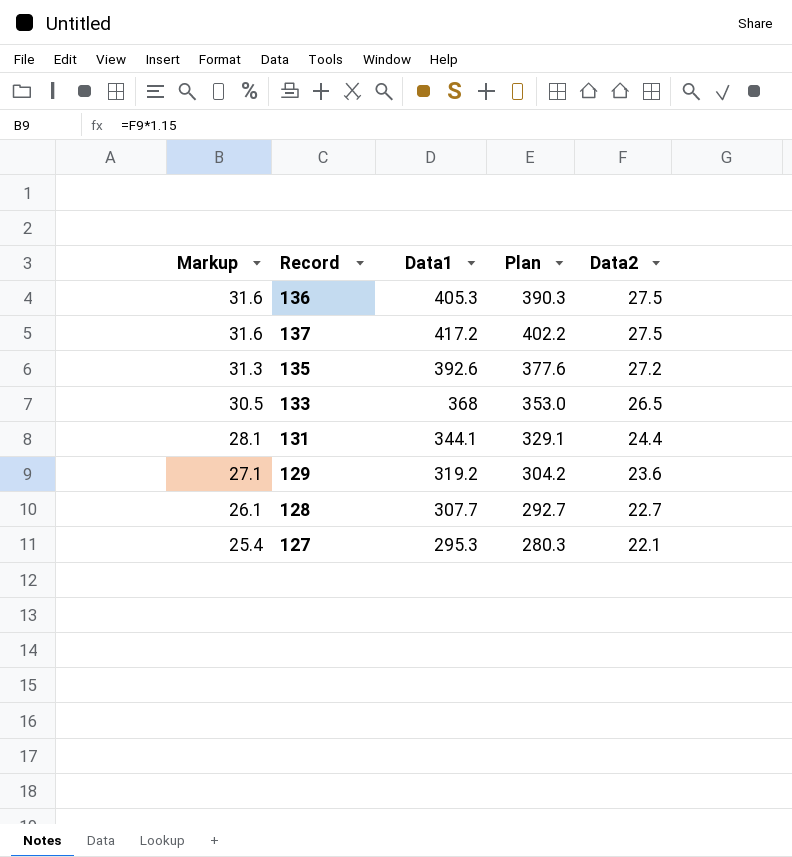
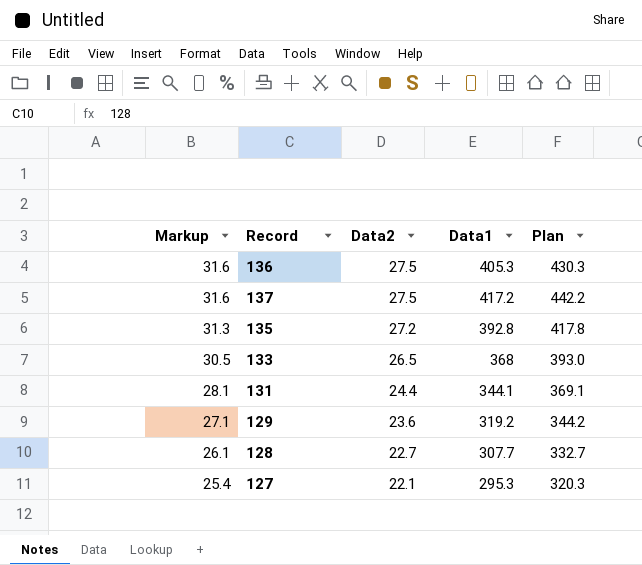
column Data2 | position: 5 -> 3
column Plan | formula: [Data1] - 15 -> [Data1] + 25
135 | Data1: 392.6 -> 392.8

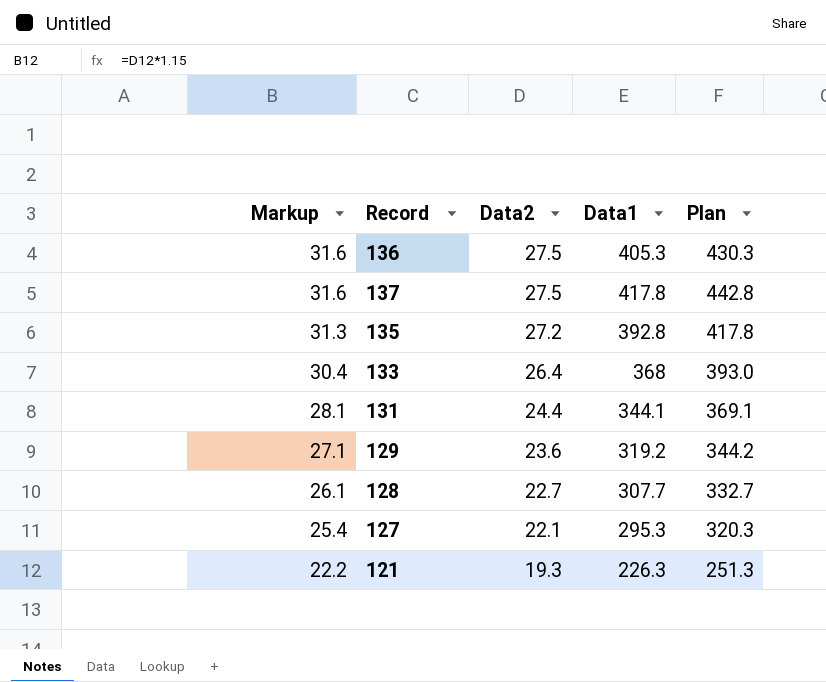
137 | Data1: 417.2 -> 417.8
137 | Plan: 442.2 -> 442.8
133 | Markup: 30.5 -> 30.4
133 | Data2: 26.5 -> 26.4
row 121: none -> 22.2 | 19.3 | 226.3 | 251.3

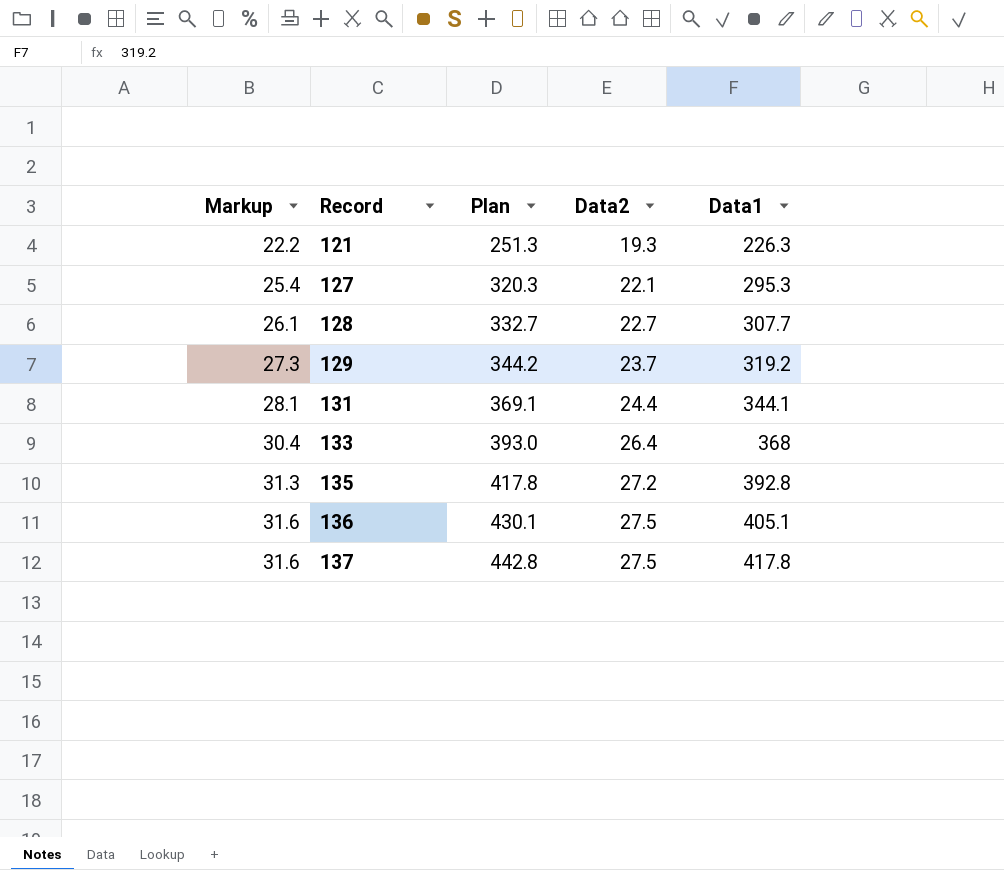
row order: Markup descending -> Markup ascending
column Plan | position: 5 -> 3
129 | Markup: 27.1 -> 27.3
129 | Data2: 23.6 -> 23.7
136 | Plan: 430.3 -> 430.1
136 | Data1: 405.3 -> 405.1

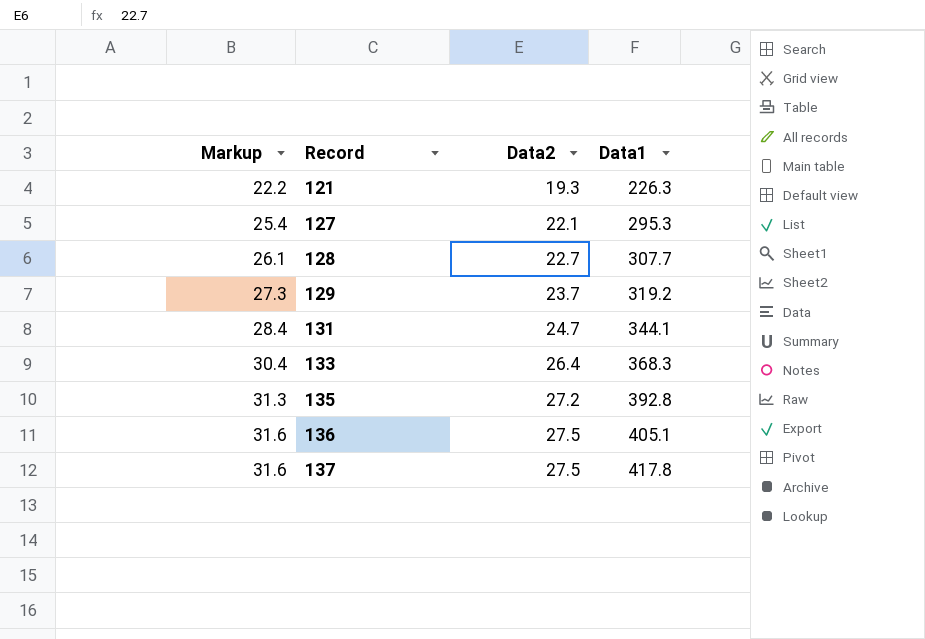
column Plan | formula: [Data1] + 25 -> none
131 | Markup: 28.1 -> 28.4
131 | Data2: 24.4 -> 24.7
133 | Data1: 368 -> 368.3

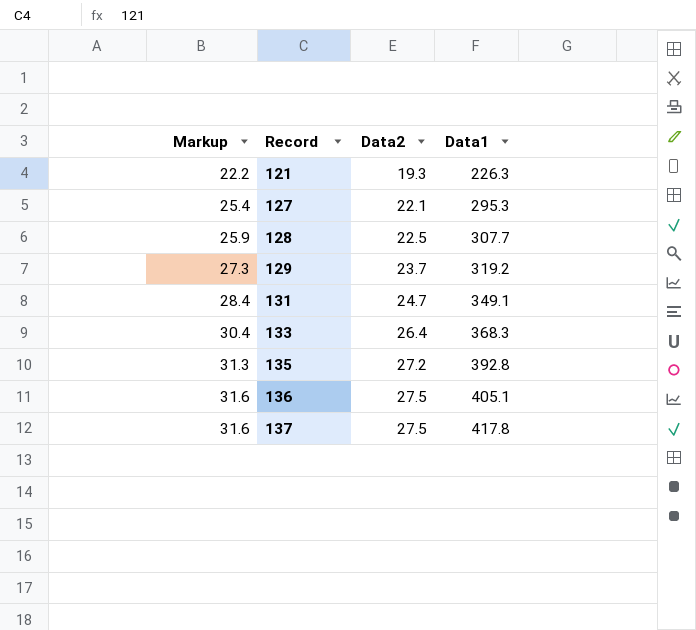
128 | Markup: 26.1 -> 25.9
128 | Data2: 22.7 -> 22.5
131 | Data1: 344.1 -> 349.1

